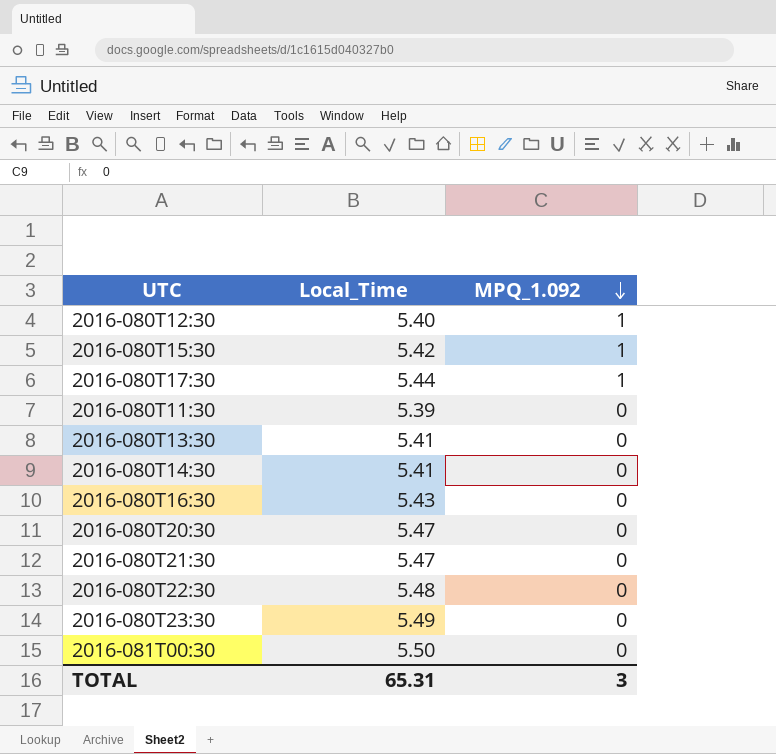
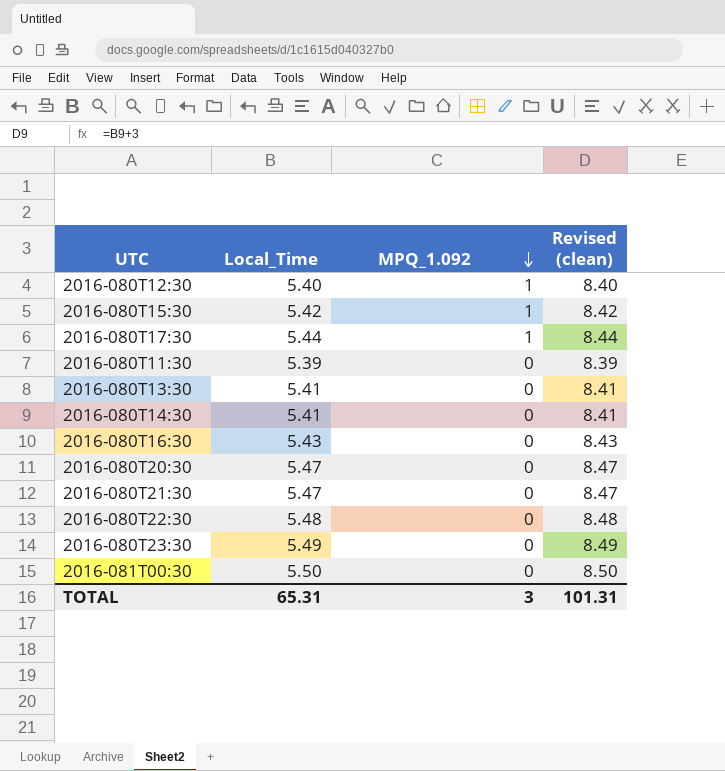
column Revised (clean) | formula: none -> [Local_Time] + 3

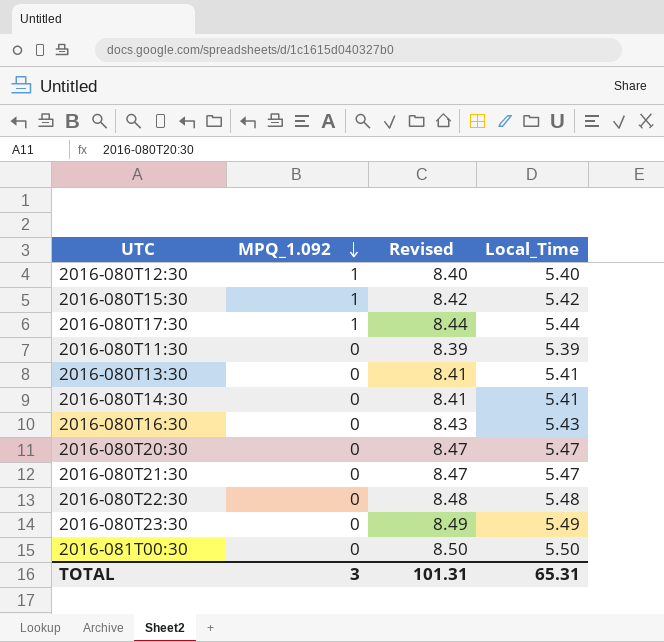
column name: Revised (clean) -> Revised
column Local_Time | position: 2 -> 4

